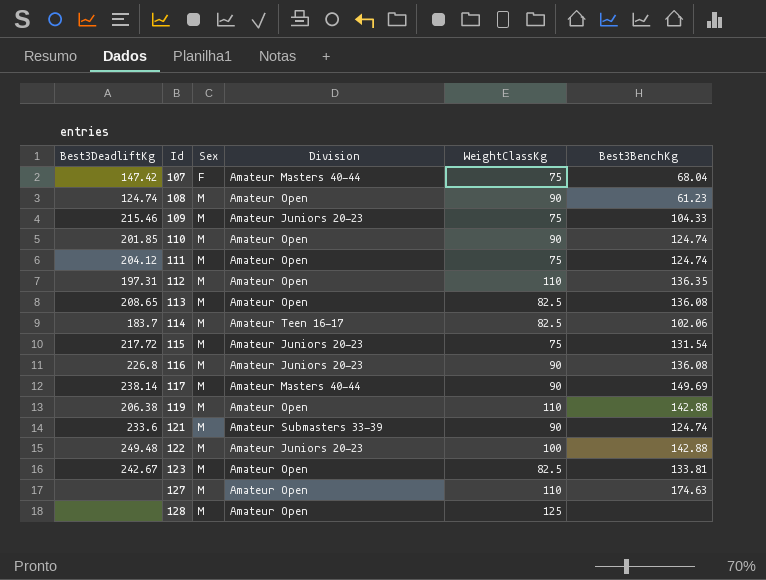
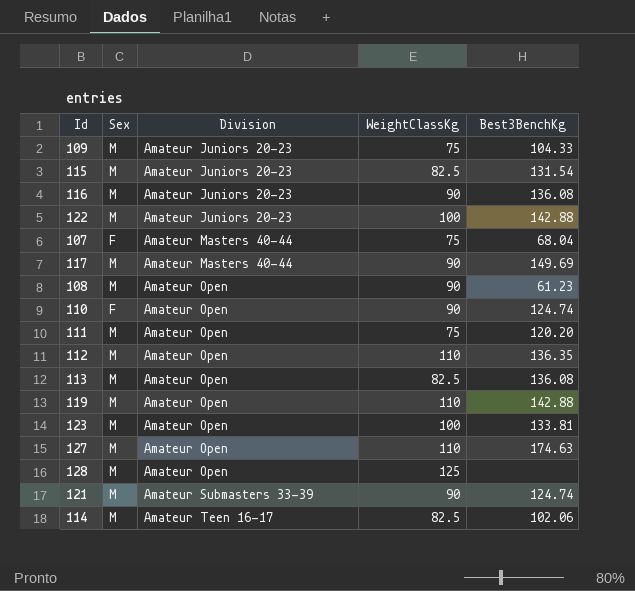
row order: Id ascending -> Division ascending
column Best3DeadliftKg | position: 1 -> none
115 | WeightClassKg: 75 -> 82.5
110 | Sex: M -> F
111 | Best3BenchKg: 124.74 -> 120.20
123 | WeightClassKg: 82.5 -> 100

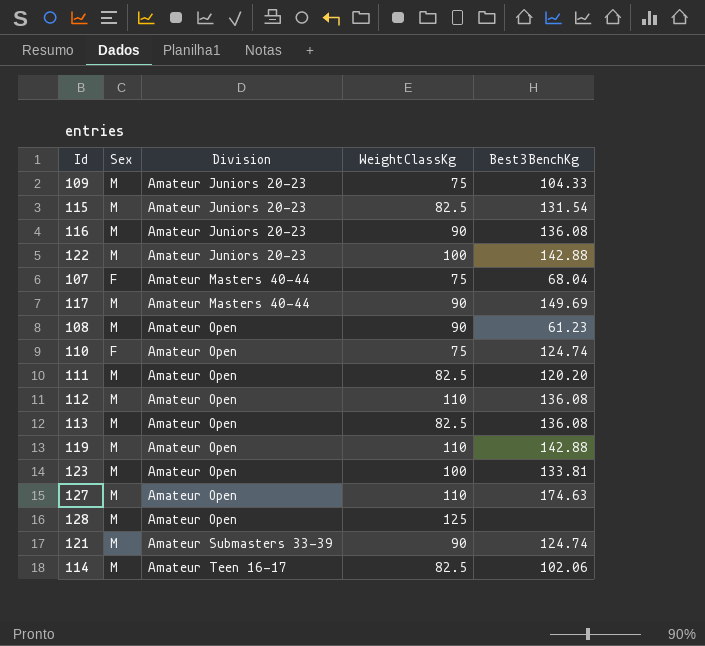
110 | WeightClassKg: 90 -> 75
111 | WeightClassKg: 75 -> 82.5
112 | Best3BenchKg: 136.35 -> 136.08

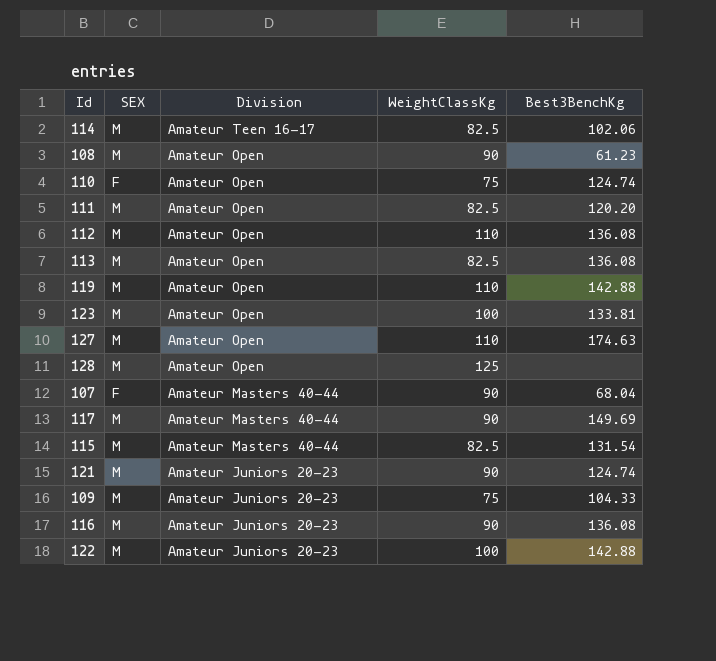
row order: Division ascending -> Division descending
column name: Sex -> SEX
107 | WeightClassKg: 75 -> 90
115 | Division: Amateur Juniors 20-23 -> Amateur Masters 40-44
121 | Division: Amateur Submasters 33-39 -> Amateur Juniors 20-23

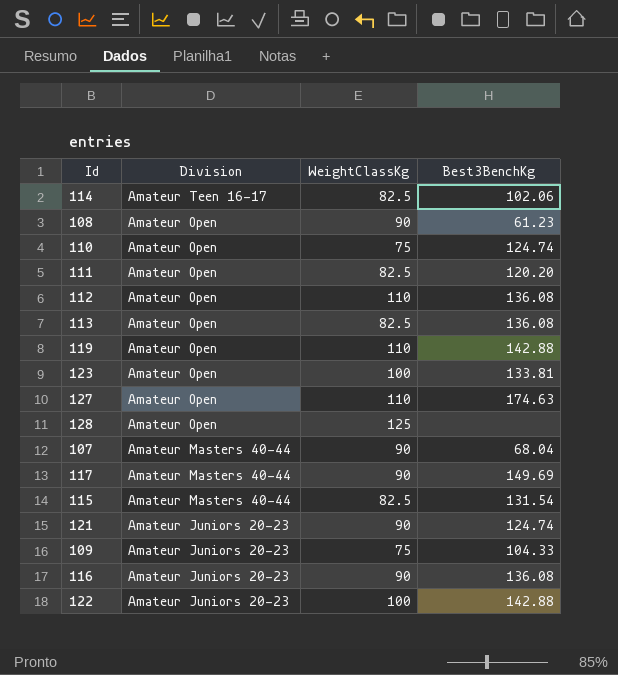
column SEX | position: 2 -> none

